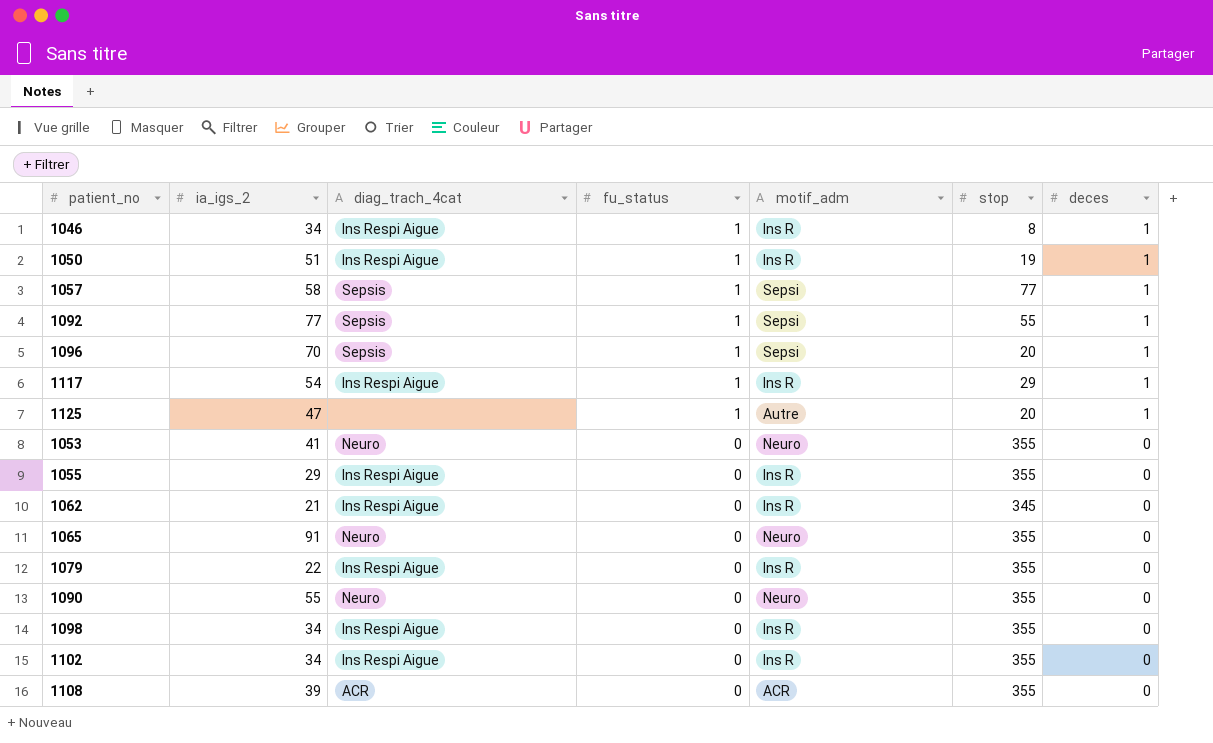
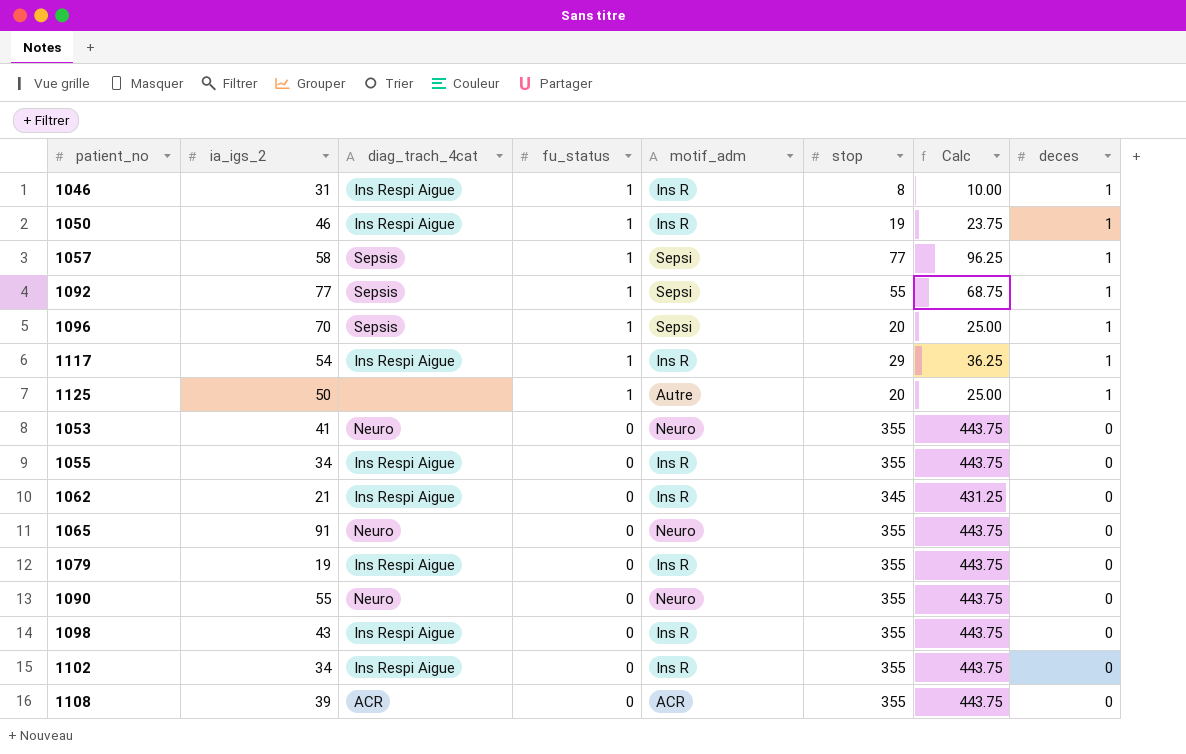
column Calc | formula: none -> [stop] * 1.25
1046 | ia_igs_2: 34 -> 31
1050 | ia_igs_2: 51 -> 46
1125 | ia_igs_2: 47 -> 50
1055 | ia_igs_2: 29 -> 34
1079 | ia_igs_2: 22 -> 19
1098 | ia_igs_2: 34 -> 43

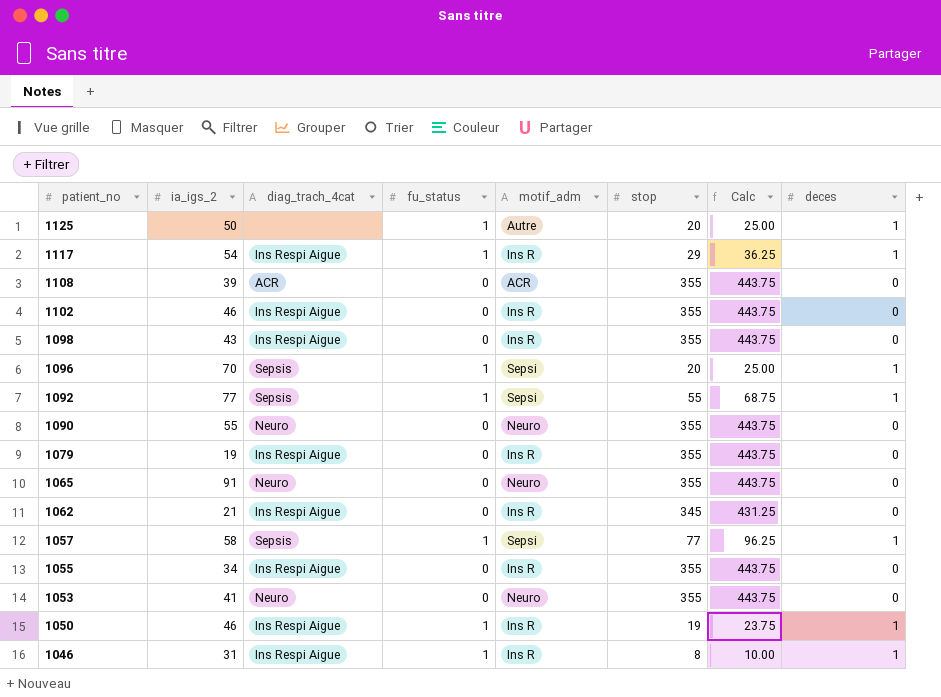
row order: fu_status descending -> patient_no descending
1102 | ia_igs_2: 34 -> 46

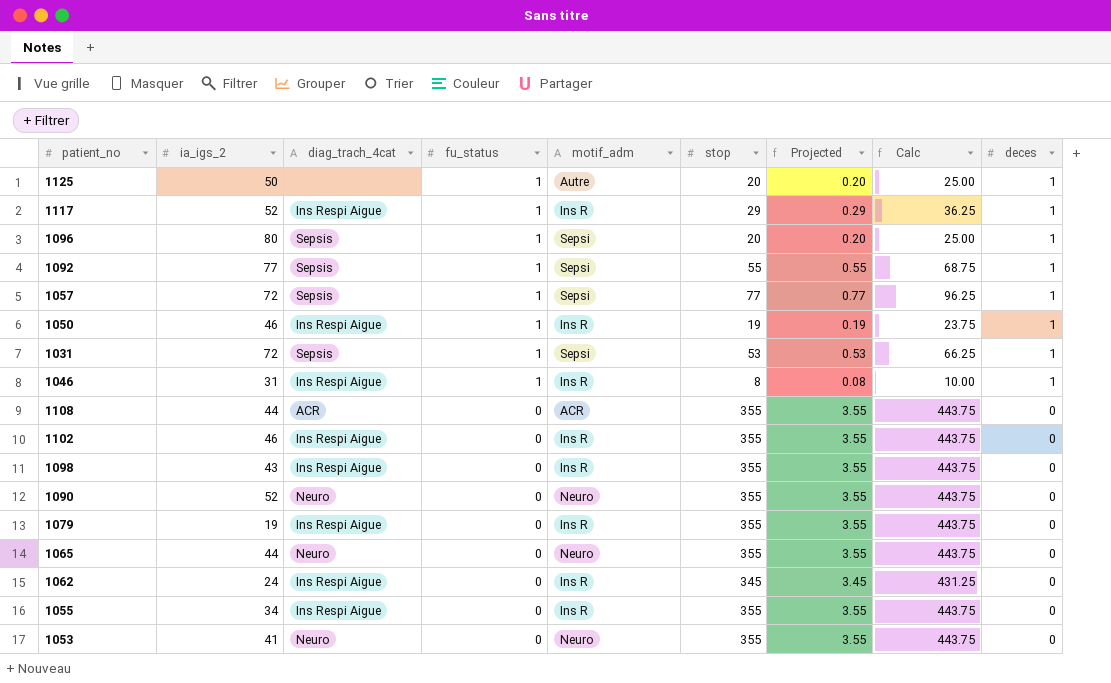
row order: patient_no descending -> fu_status descending
column Projected | formula: none -> [stop] * 0.01
1117 | ia_igs_2: 54 -> 52
1096 | ia_igs_2: 70 -> 80
1057 | ia_igs_2: 58 -> 72
row 1031: none -> 72 | Sepsis | 1 | Sepsi | 53 | 0.53 | 66.25 | 1
1108 | ia_igs_2: 39 -> 44
1090 | ia_igs_2: 55 -> 52
1065 | ia_igs_2: 91 -> 44
1062 | ia_igs_2: 21 -> 24

